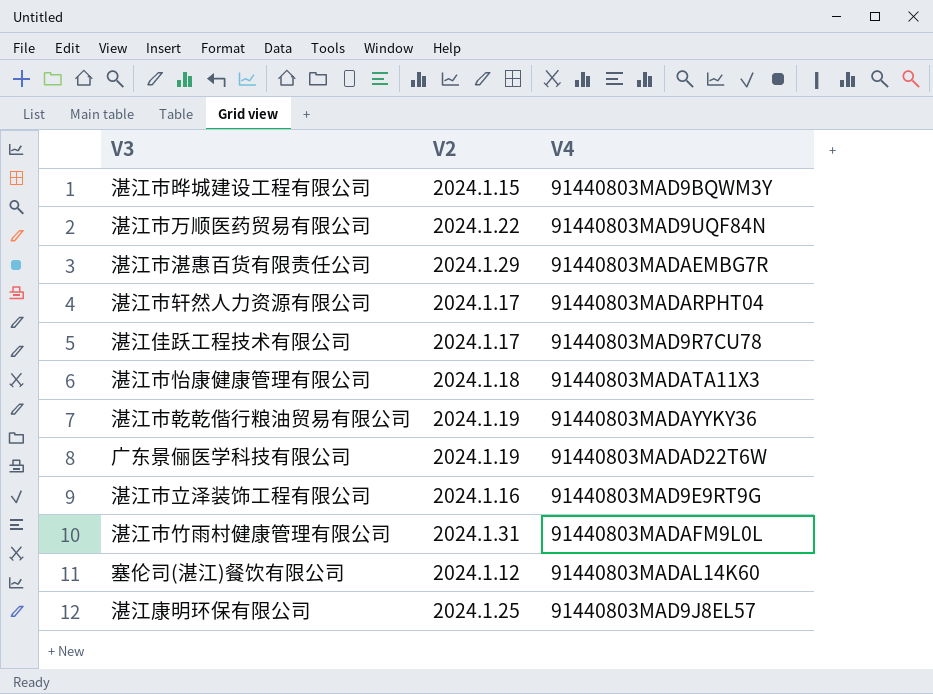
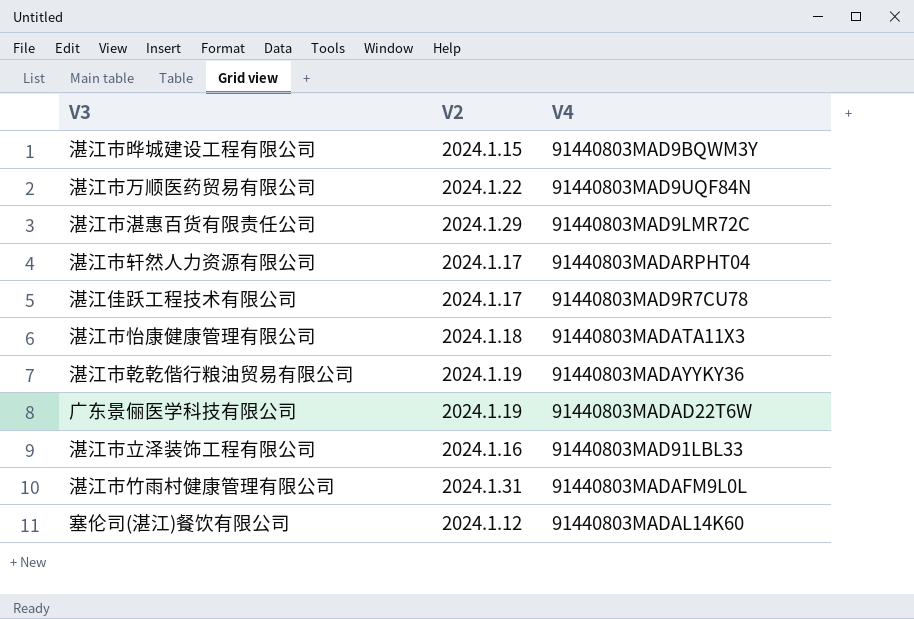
row 湛江康明环保有限公司: 2024.1.25 | 91440803MAD9J8EL57 -> none
湛江市湛惠百货有限责任公司 | V4: 91440803MADAEMBG7R -> 91440803MAD9LMR72C
湛江市立泽装饰工程有限公司 | V4: 91440803MAD9E9RT9G -> 91440803MAD91LBL33

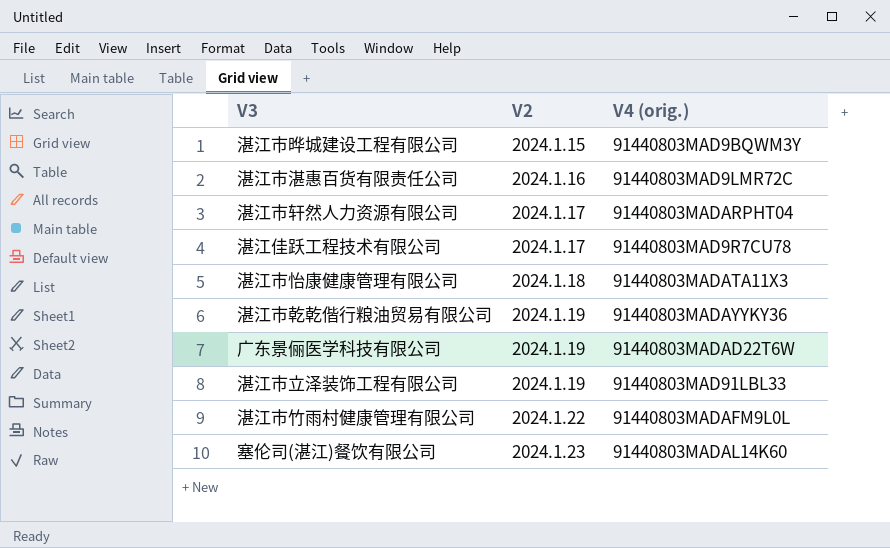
column name: V4 -> V4 (orig.)
row 湛江市万顺医药贸易有限公司: 2024.1.22 | 91440803MAD9UQF84N -> none
湛江市湛惠百货有限责任公司 | V2: 2024.1.29 -> 2024.1.16
湛江市立泽装饰工程有限公司 | V2: 2024.1.16 -> 2024.1.19
湛江市竹雨村健康管理有限公司 | V2: 2024.1.31 -> 2024.1.22
塞伦司(湛江)餐饮有限公司 | V2: 2024.1.12 -> 2024.1.23

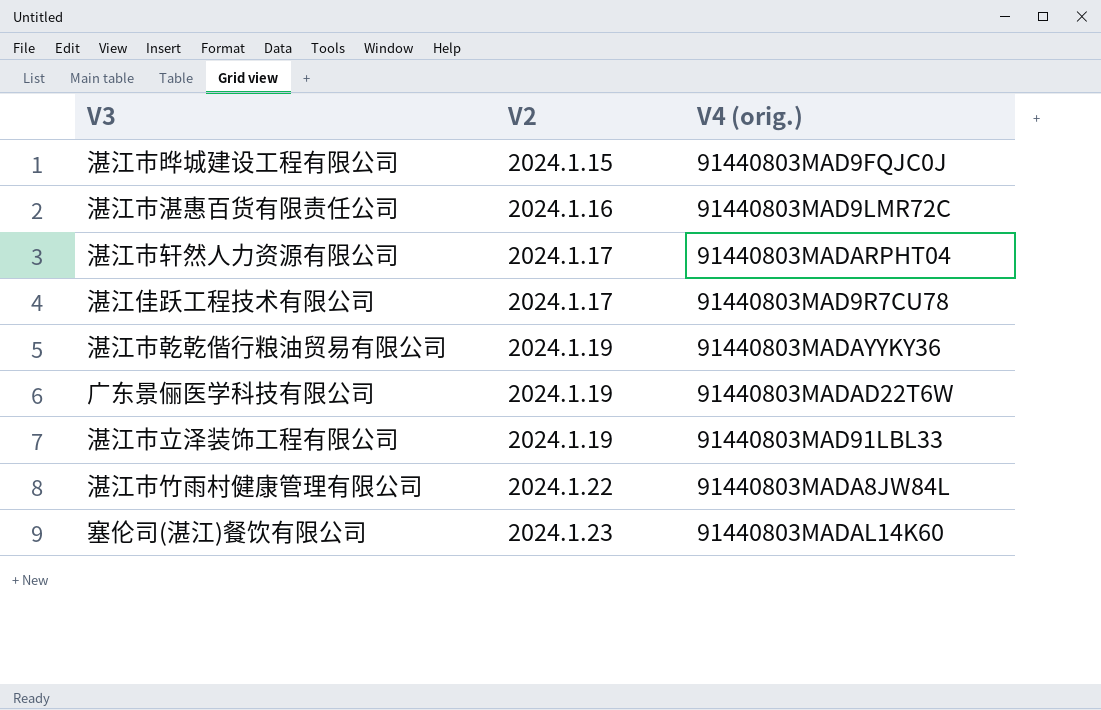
row 湛江市怡康健康管理有限公司: 2024.1.18 | 91440803MADATA11X3 -> none
湛江市晔城建设工程有限公司 | V4 (orig.): 91440803MAD9BQWM3Y -> 91440803MAD9FQJC0J
湛江市竹雨村健康管理有限公司 | V4 (orig.): 91440803MADAFM9L0L -> 91440803MADA8JW84L

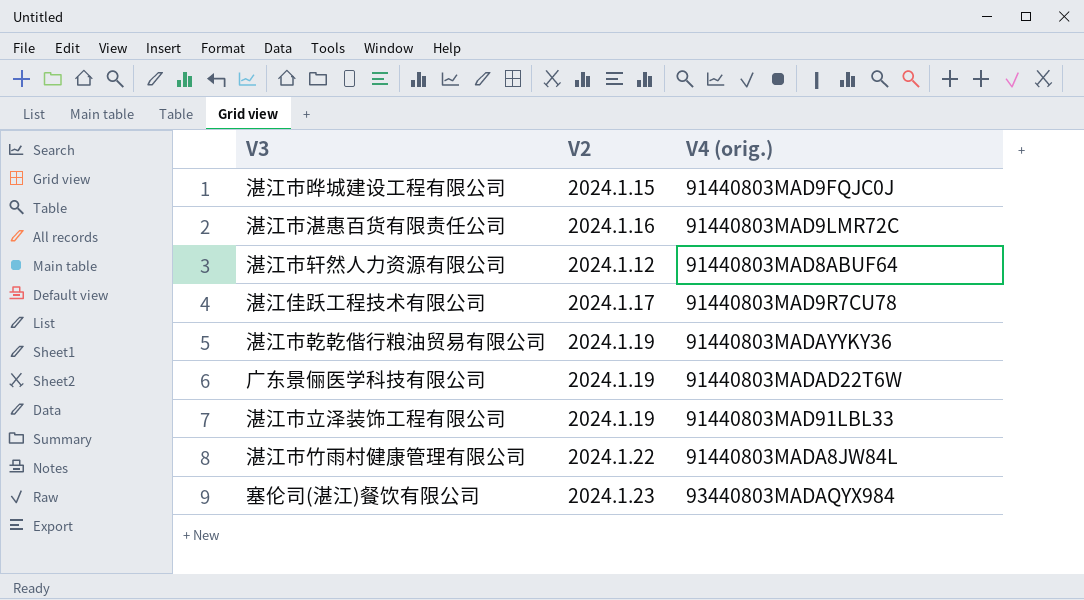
湛江市轩然人力资源有限公司 | V2: 2024.1.17 -> 2024.1.12
湛江市轩然人力资源有限公司 | V4 (orig.): 91440803MADARPHT04 -> 91440803MAD8ABUF64
塞伦司(湛江)餐饮有限公司 | V4 (orig.): 91440803MADAL14K60 -> 93440803MADAQYX984

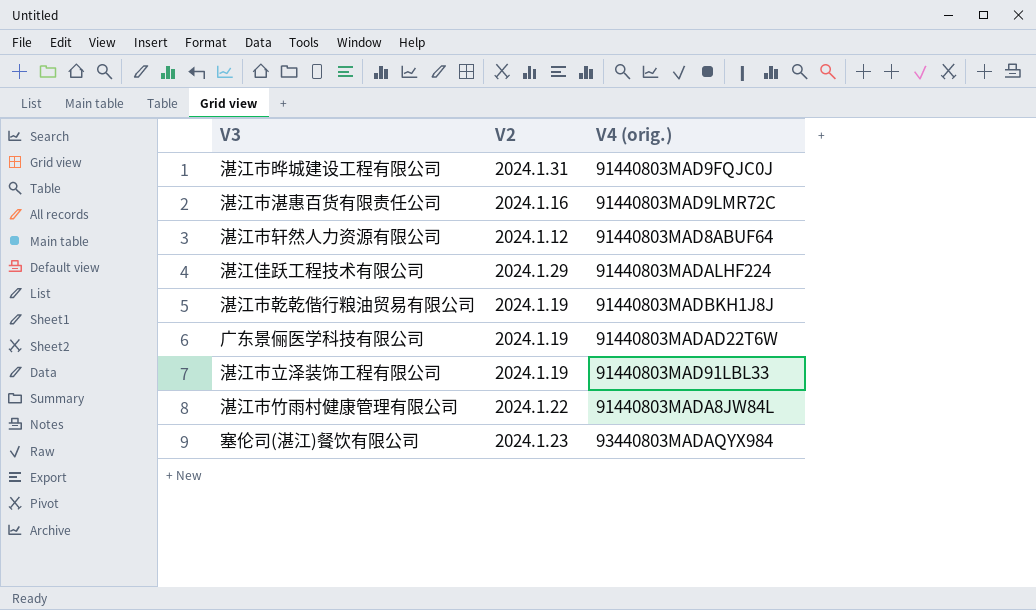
湛江市晔城建设工程有限公司 | V2: 2024.1.15 -> 2024.1.31
湛江佳跃工程技术有限公司 | V2: 2024.1.17 -> 2024.1.29
湛江佳跃工程技术有限公司 | V4 (orig.): 91440803MAD9R7CU78 -> 91440803MADALHF224
湛江市乾乾偕行粮油贸易有限公司 | V4 (orig.): 91440803MADAYYKY36 -> 91440803MADBKH1J8J

